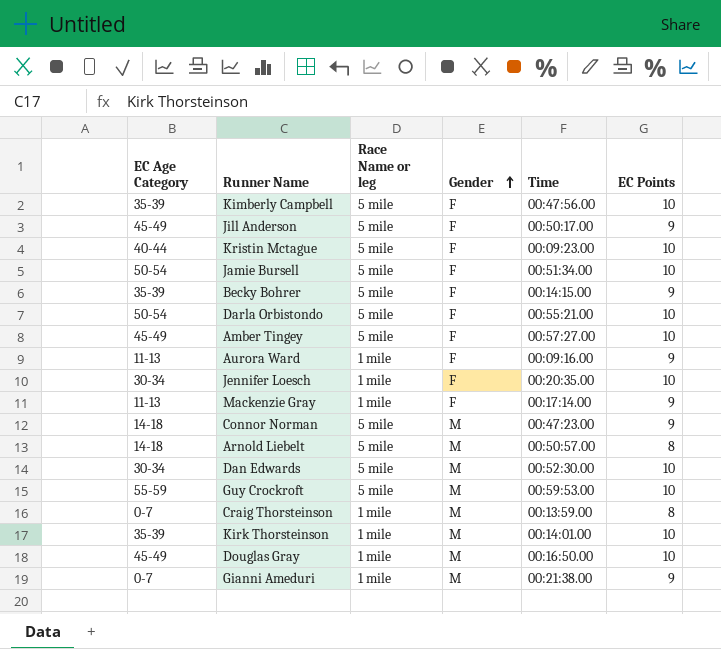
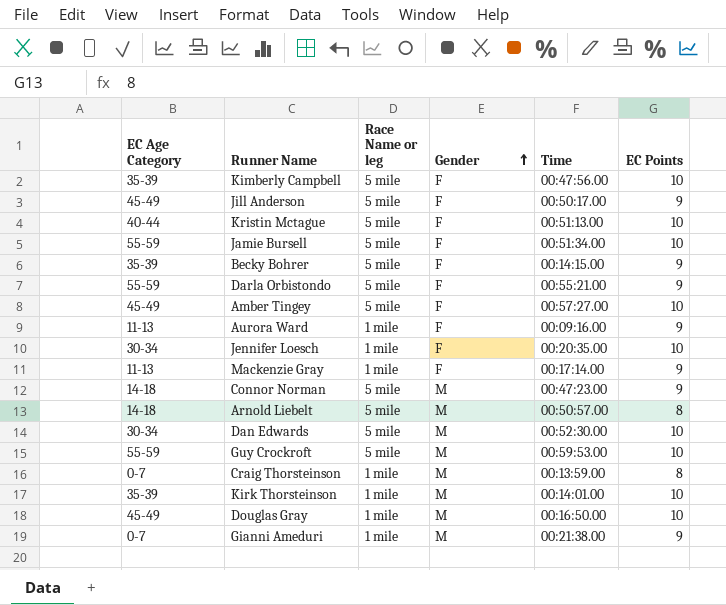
Kristin Mctague | Time: 00:09:23.00 -> 00:51:13.00
Jamie Bursell | EC Age Category: 50-54 -> 55-59
Darla Orbistondo | EC Age Category: 50-54 -> 55-59
Darla Orbistondo | EC Points: 10 -> 9

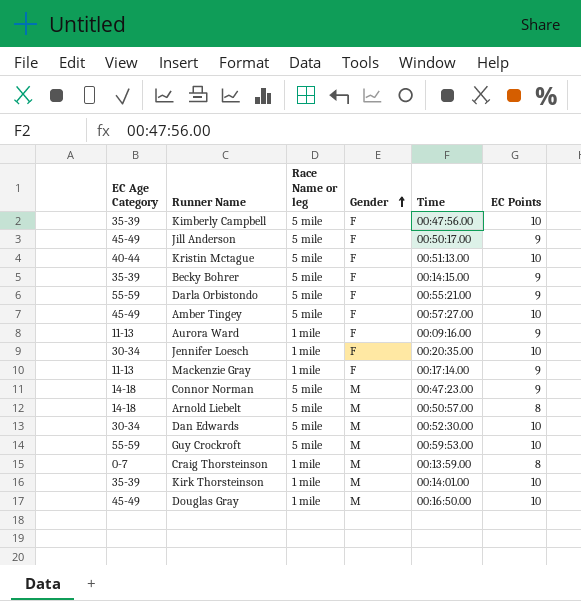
row Jamie Bursell: 55-59 | 5 mile | F | 00:51:34.00 | 10 -> none
row Gianni Ameduri: 0-7 | 1 mile | M | 00:21:38.00 | 9 -> none

